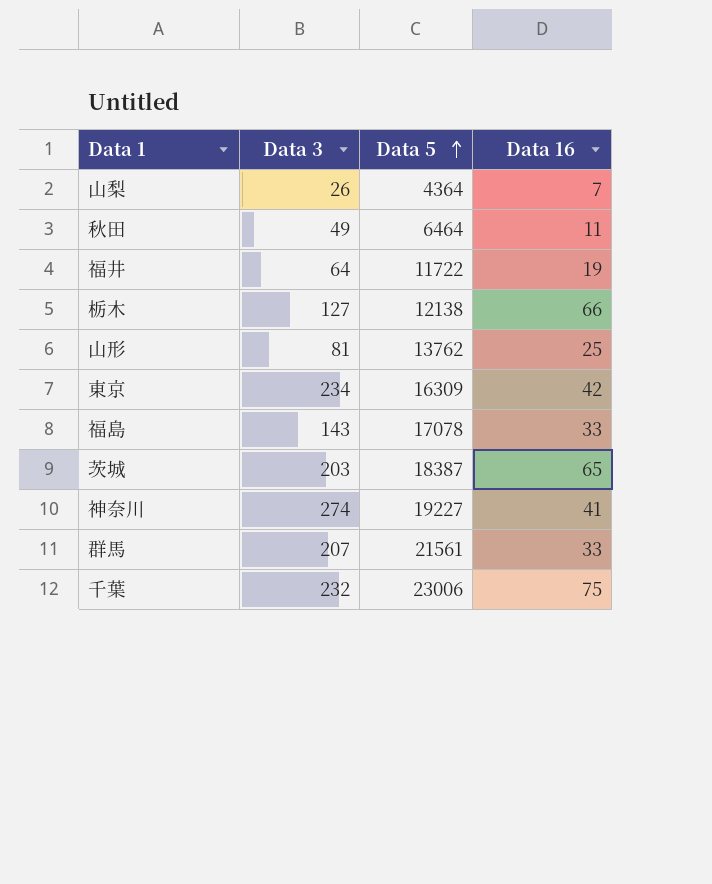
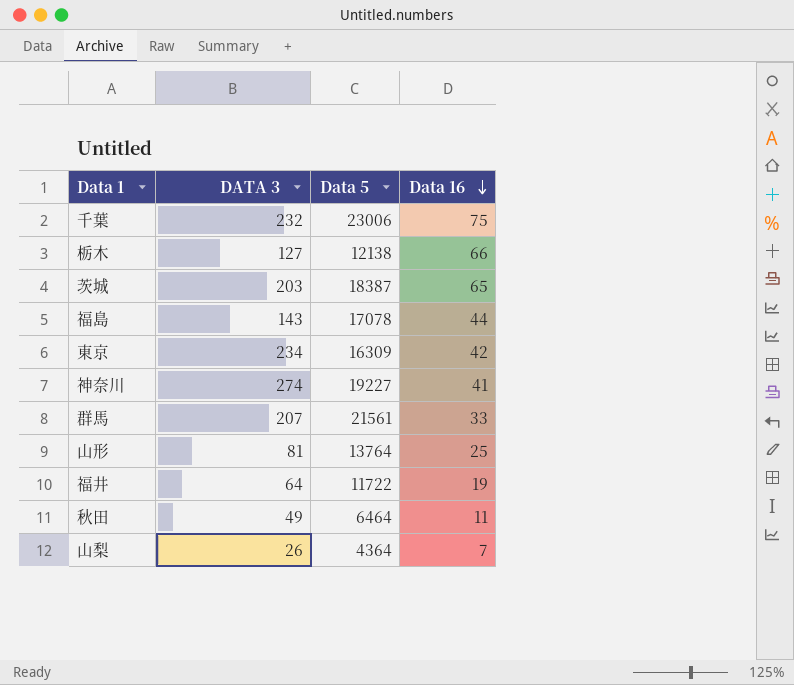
row order: Data 5 ascending -> Data 16 descending
column name: Data 3 -> DATA 3
福島 | Data 16: 33 -> 44
山形 | Data 5: 13762 -> 13764

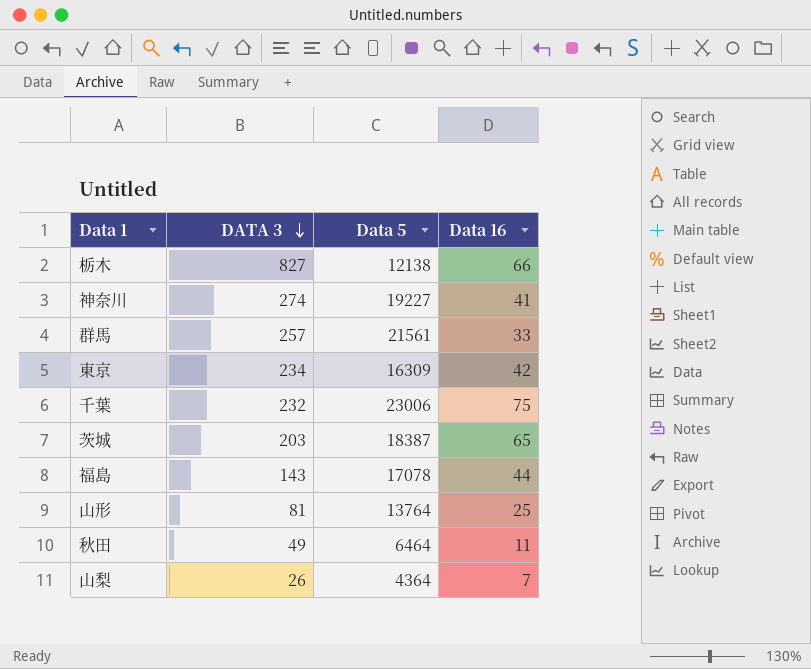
row order: Data 16 descending -> DATA 3 descending
row 福井: 64 | 11722 | 19 -> none
栃木 | DATA 3: 127 -> 827
群馬 | DATA 3: 207 -> 257

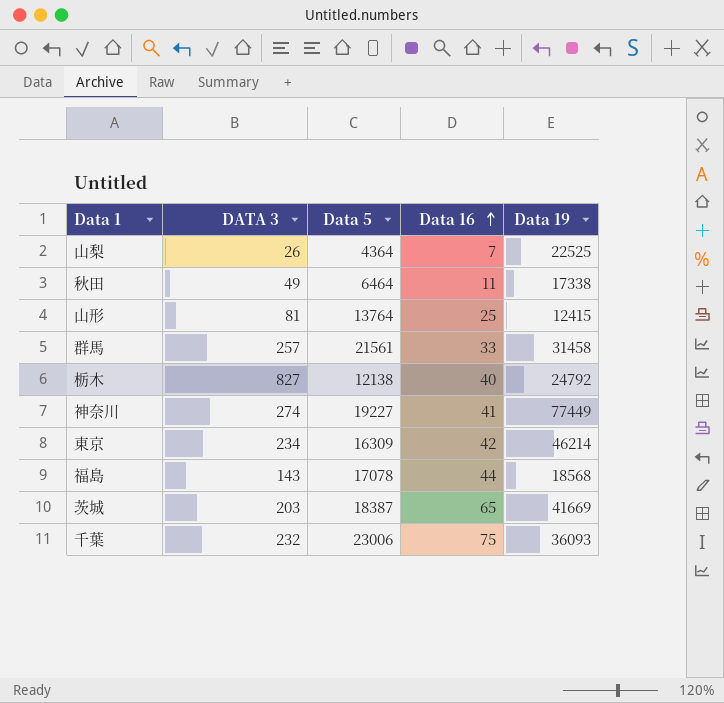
row order: DATA 3 descending -> Data 16 ascending
column Data 19 | position: none -> 5
栃木 | Data 16: 66 -> 40

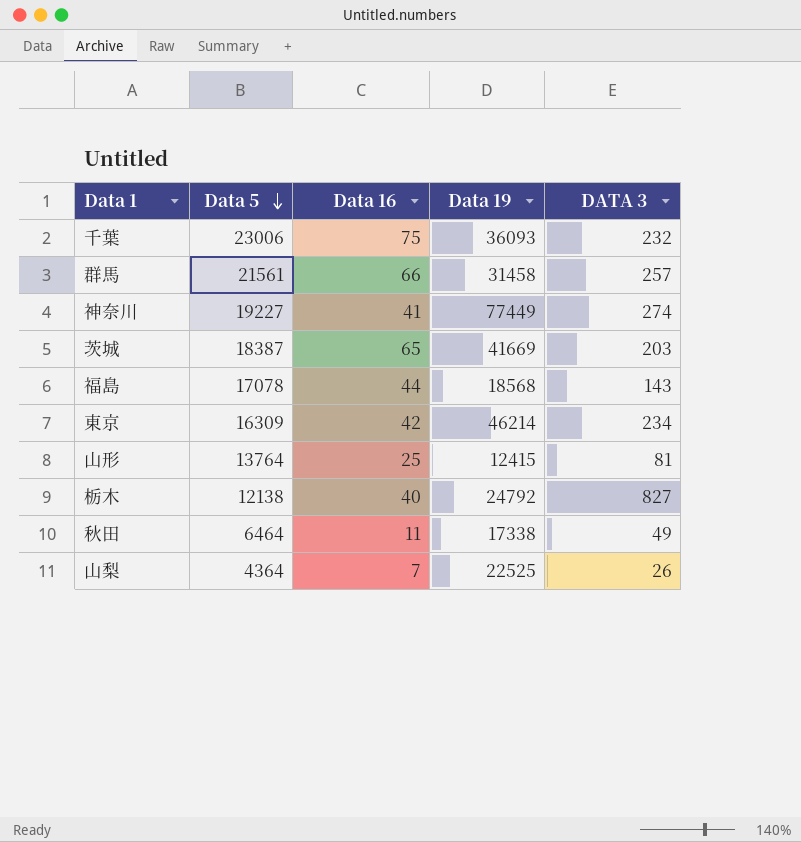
row order: Data 16 ascending -> Data 5 descending
column DATA 3 | position: 2 -> 5
群馬 | Data 16: 33 -> 66

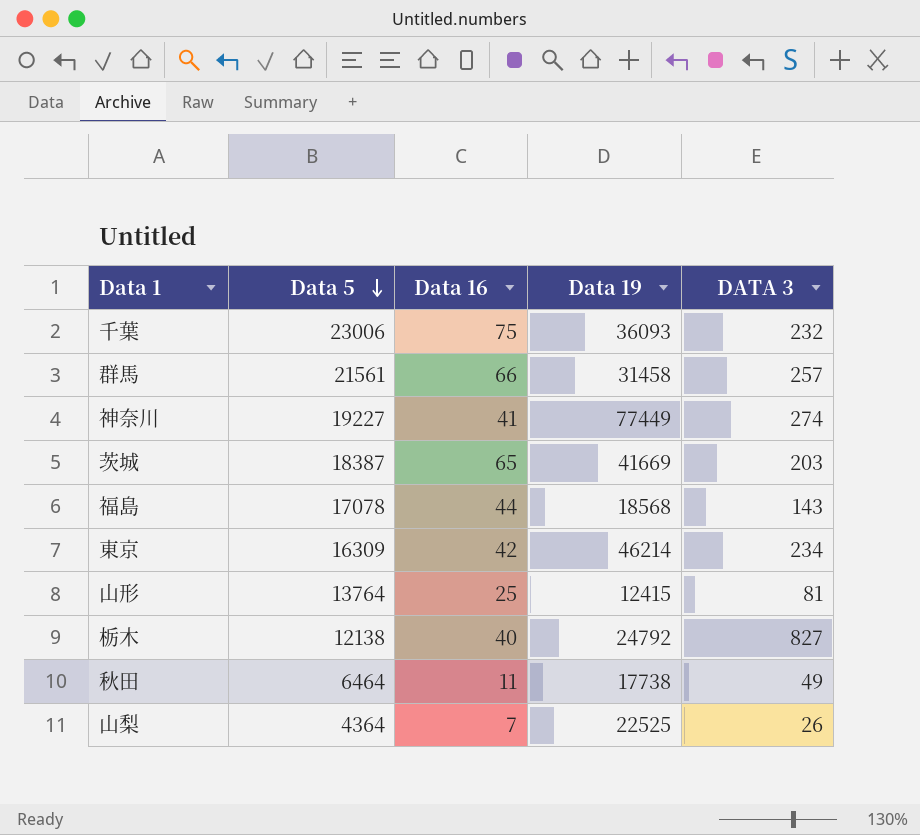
秋田 | Data 19: 17338 -> 17738

